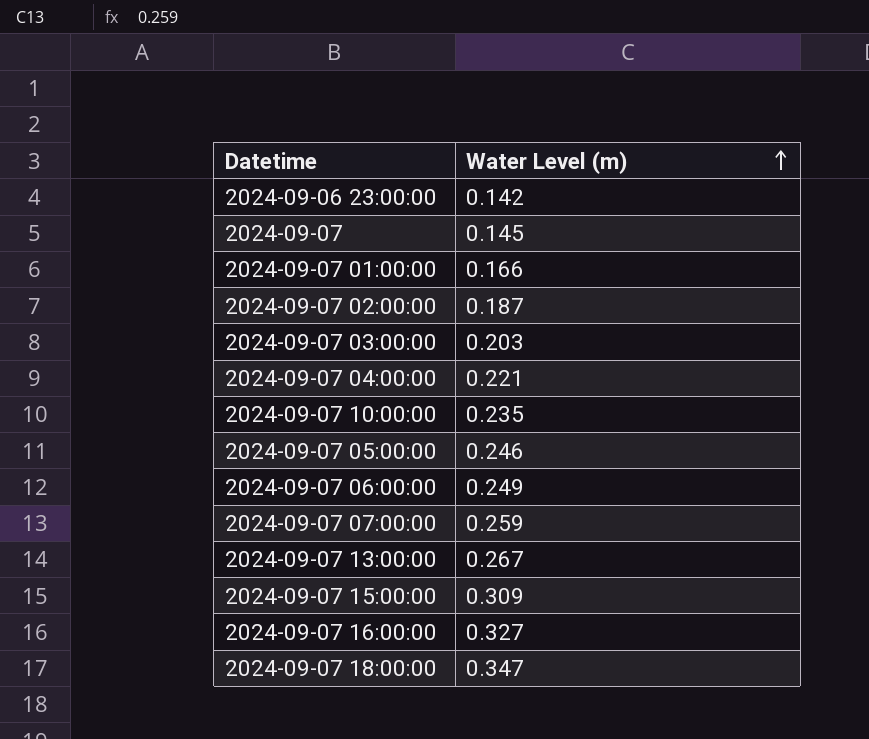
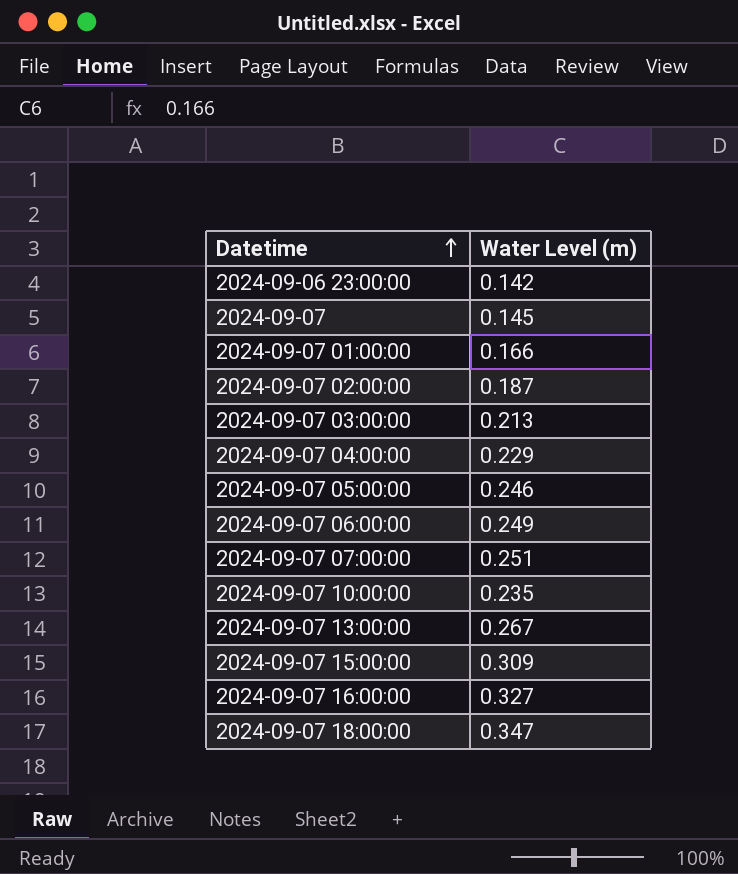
row order: Water Level (m) ascending -> Datetime ascending
2024-09-07 03:00:00 | Water Level (m): 0.203 -> 0.213
2024-09-07 04:00:00 | Water Level (m): 0.221 -> 0.229
2024-09-07 07:00:00 | Water Level (m): 0.259 -> 0.251

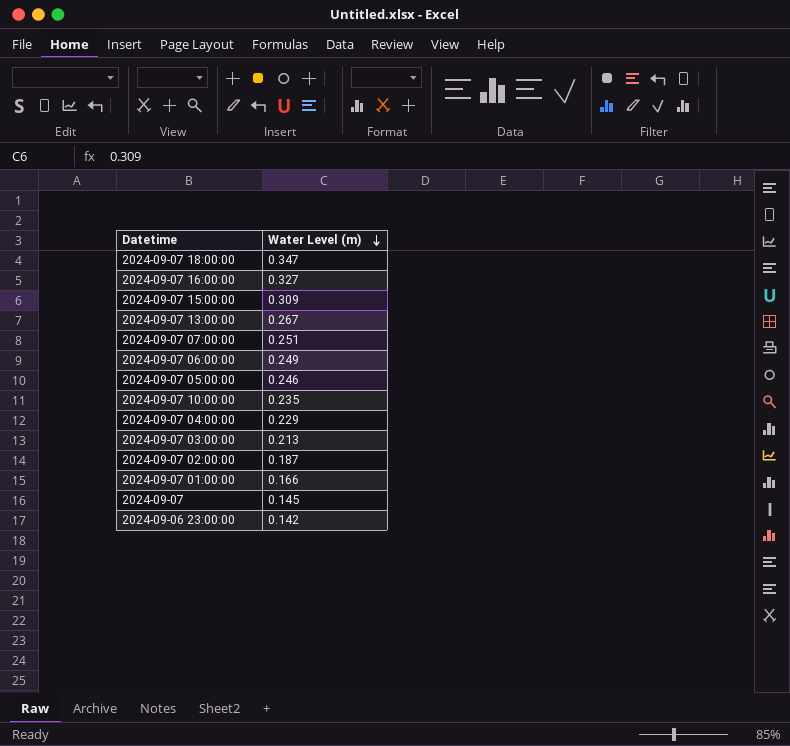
row order: Datetime ascending -> Water Level (m) descending

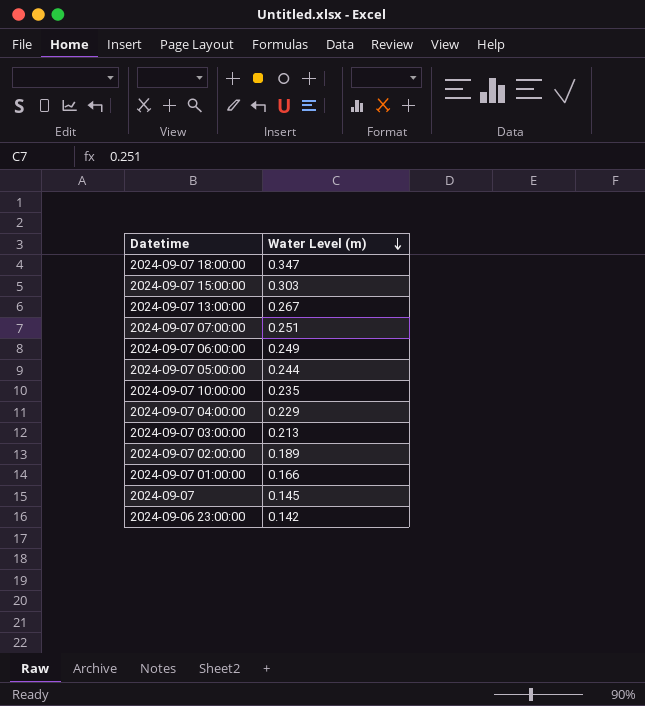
row 2024-09-07 16:00:00: 0.327 -> none
2024-09-07 15:00:00 | Water Level (m): 0.309 -> 0.303
2024-09-07 05:00:00 | Water Level (m): 0.246 -> 0.244
2024-09-07 02:00:00 | Water Level (m): 0.187 -> 0.189

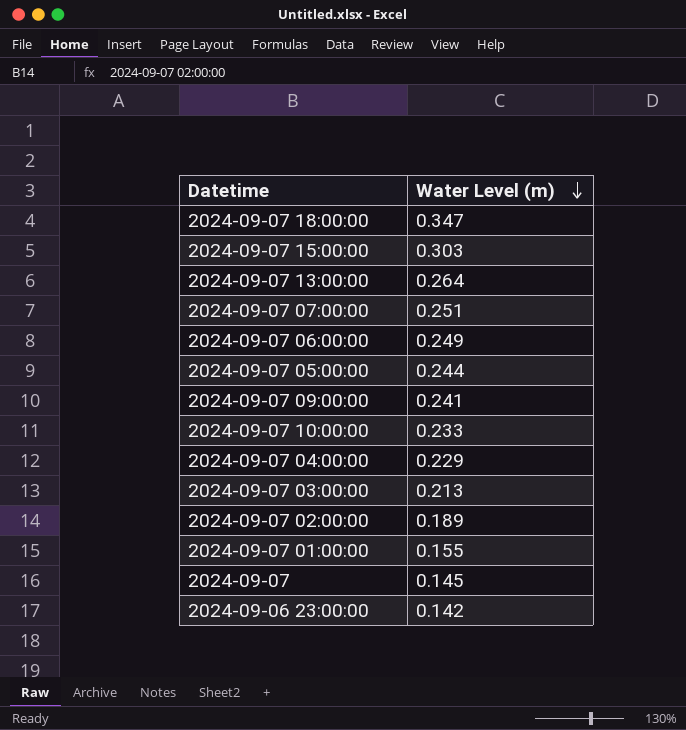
2024-09-07 13:00:00 | Water Level (m): 0.267 -> 0.264
row 2024-09-07 09:00:00: none -> 0.241
2024-09-07 10:00:00 | Water Level (m): 0.235 -> 0.233
2024-09-07 01:00:00 | Water Level (m): 0.166 -> 0.155

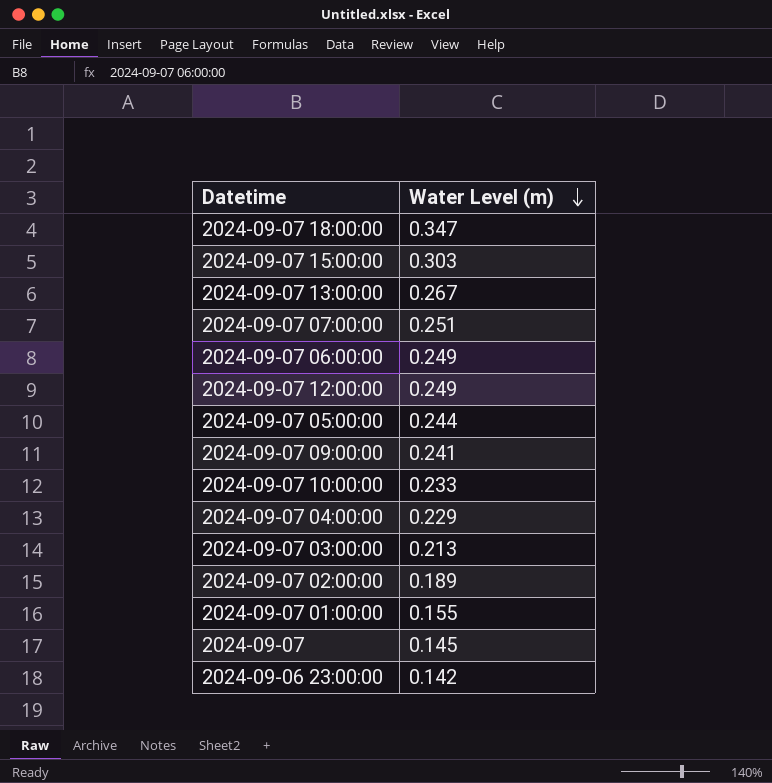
2024-09-07 13:00:00 | Water Level (m): 0.264 -> 0.267
row 2024-09-07 12:00:00: none -> 0.249

